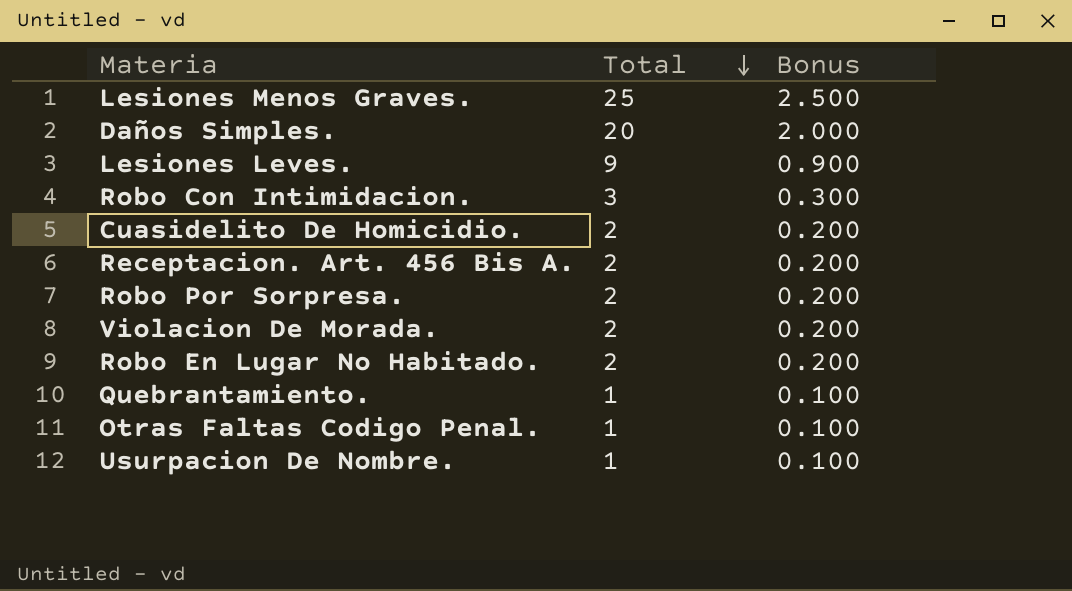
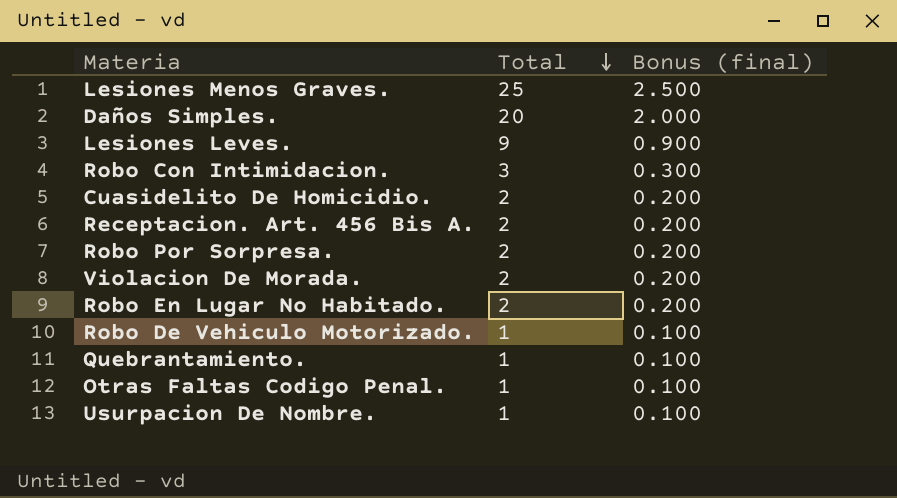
column name: Bonus -> Bonus (final)
row Robo De Vehiculo Motorizado.: none -> 1 | 0.100

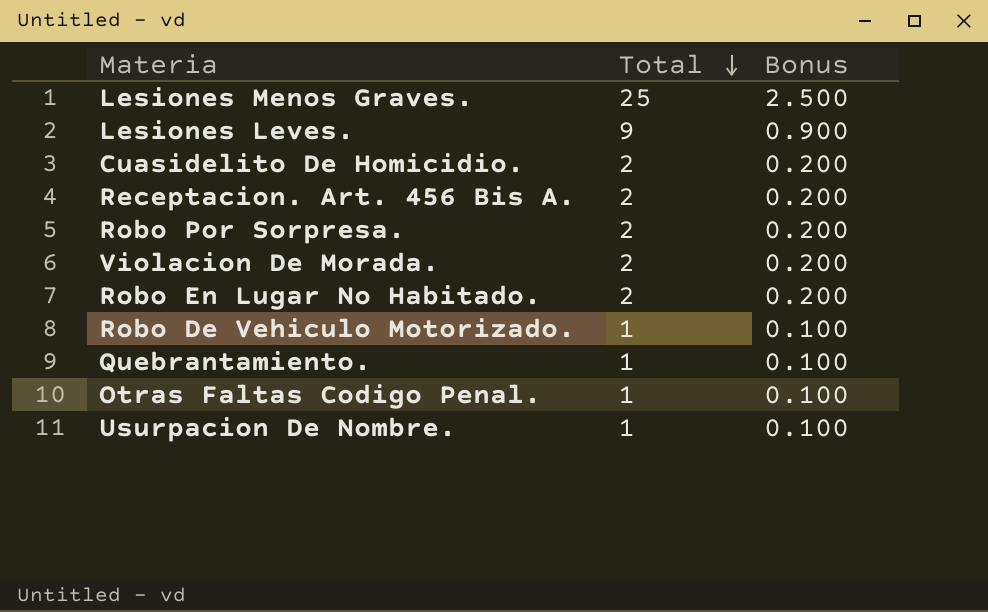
column name: Bonus (final) -> Bonus
row Daños Simples.: 20 | 2.000 -> none
row Robo Con Intimidacion.: 3 | 0.300 -> none

